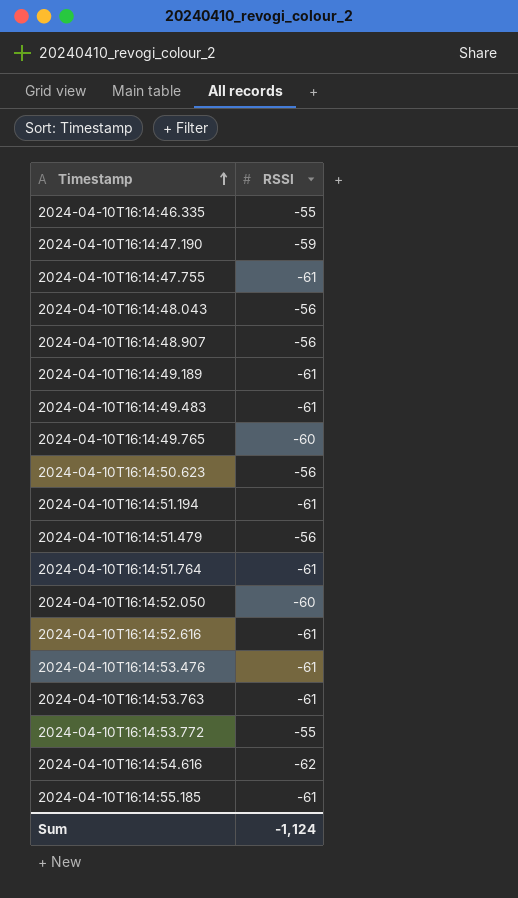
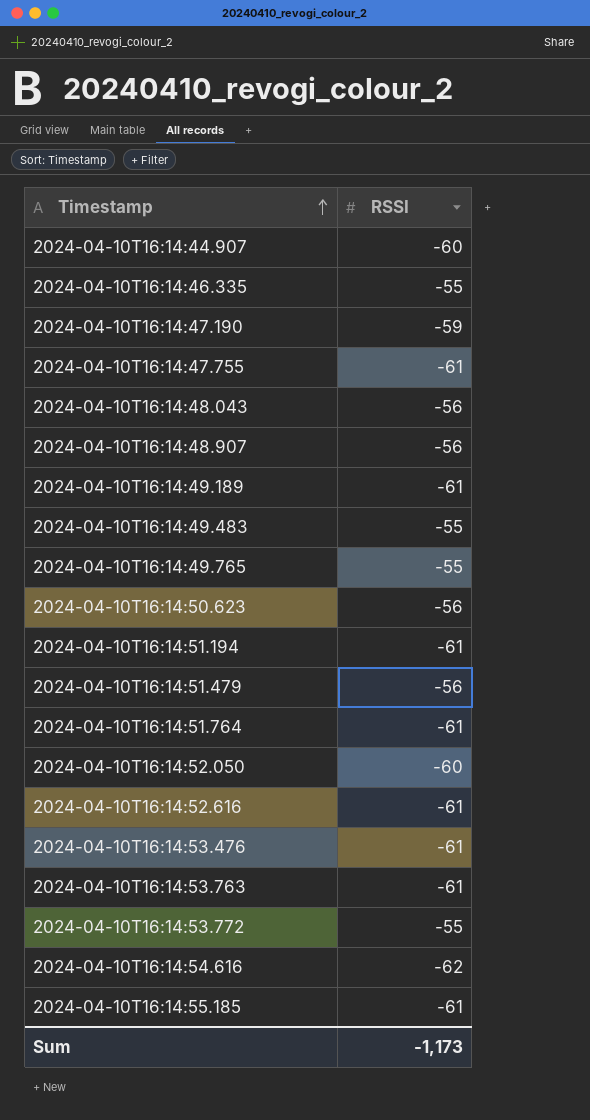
row 2024-04-10T16:14:44.907: none -> -60
2024-04-10T16:14:49.483 | RSSI: -61 -> -55
2024-04-10T16:14:49.765 | RSSI: -60 -> -55
Sum | RSSI: -1,124 -> -1,173

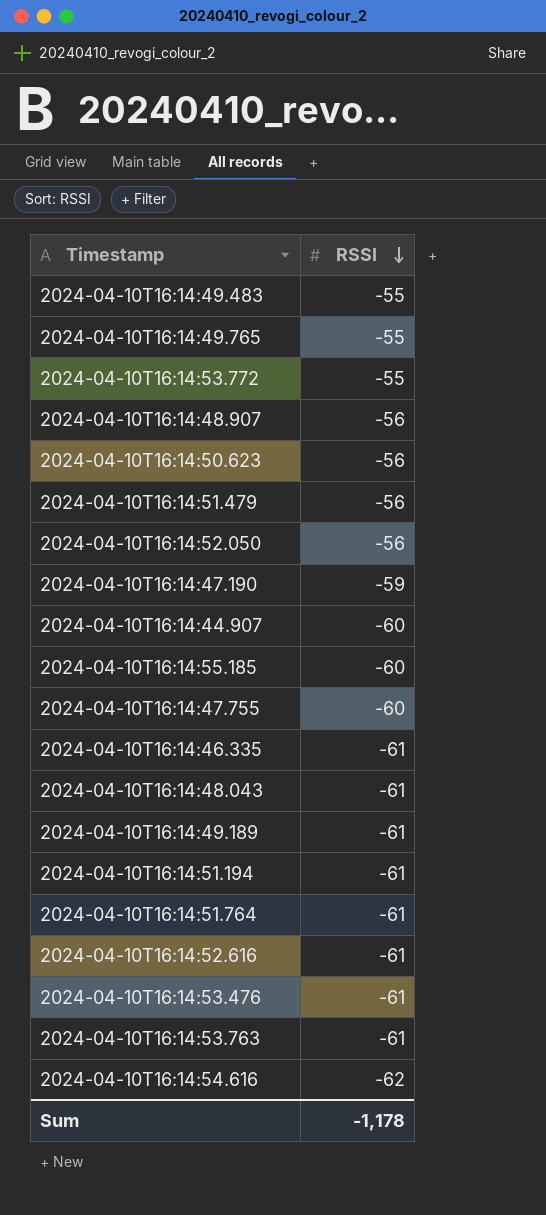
row order: Timestamp ascending -> RSSI descending
2024-04-10T16:14:52.050 | RSSI: -60 -> -56
2024-04-10T16:14:55.185 | RSSI: -61 -> -60
2024-04-10T16:14:47.755 | RSSI: -61 -> -60
2024-04-10T16:14:46.335 | RSSI: -55 -> -61
2024-04-10T16:14:48.043 | RSSI: -56 -> -61
Sum | RSSI: -1,173 -> -1,178

